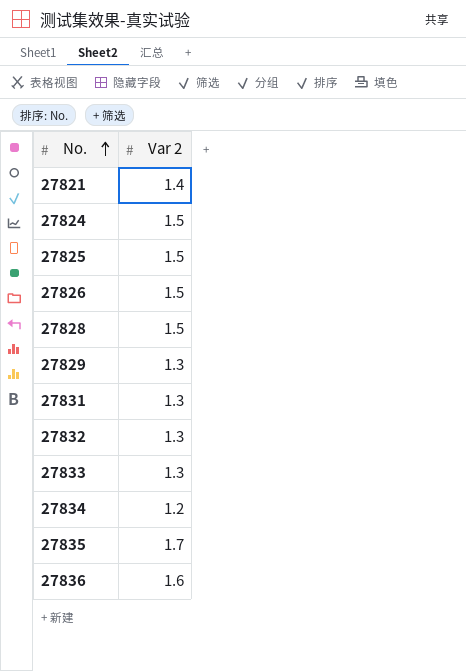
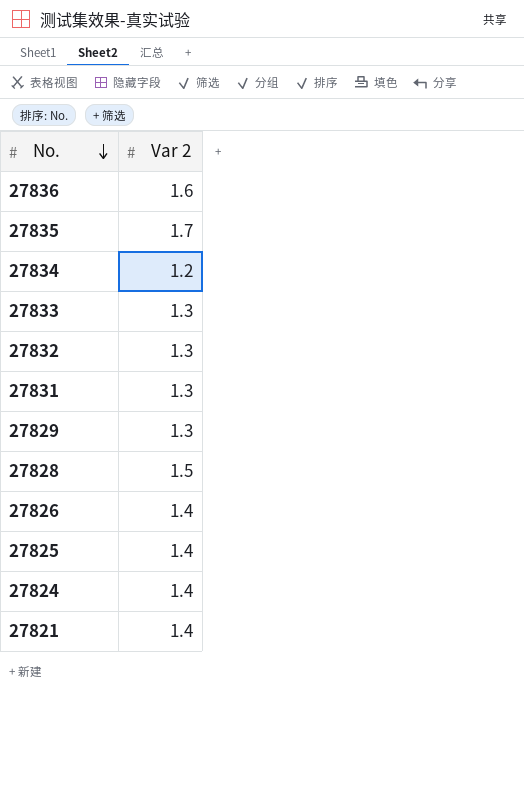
row order: No. ascending -> No. descending
27826 | Var 2: 1.5 -> 1.4
27825 | Var 2: 1.5 -> 1.4
27824 | Var 2: 1.5 -> 1.4

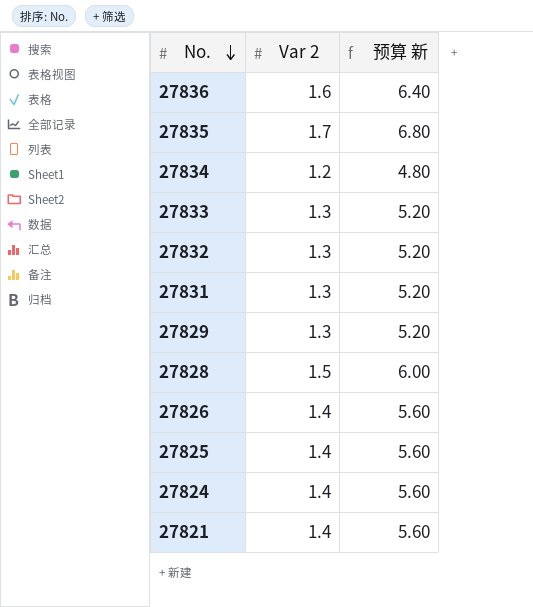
column 预算 新 | formula: none -> [Var 2] * 4

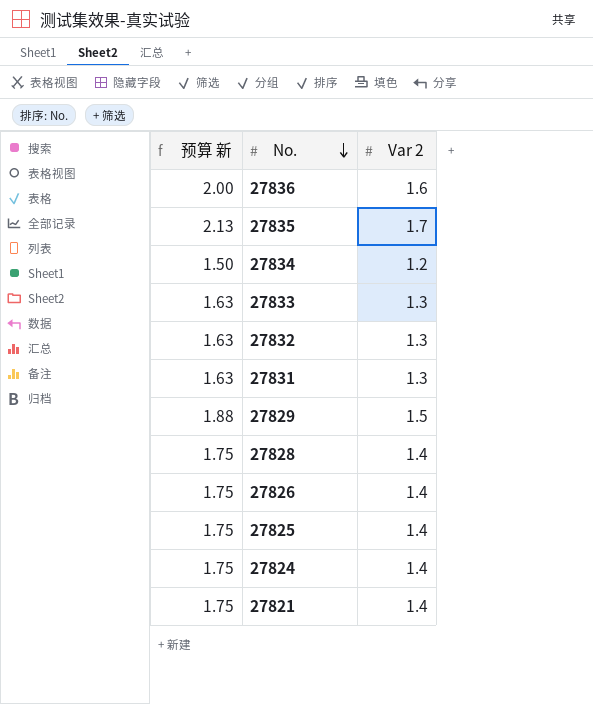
column 预算 新 | formula: [Var 2] * 4 -> [Var 2] * 1.25
column 预算 新 | position: 3 -> 1
27829 | Var 2: 1.3 -> 1.5
27828 | Var 2: 1.5 -> 1.4

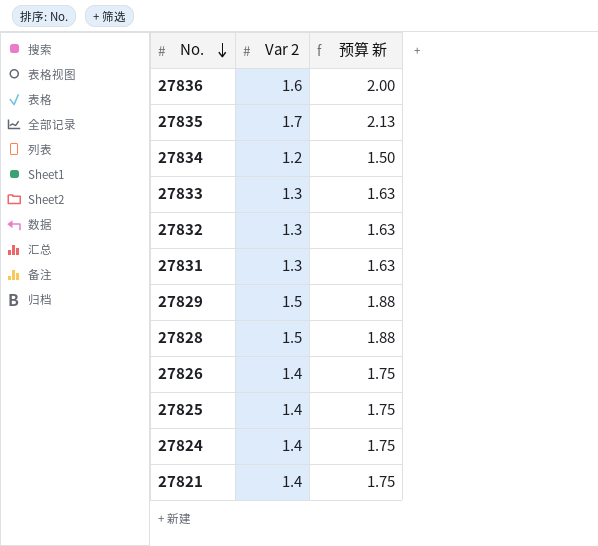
column 预算 新 | position: 1 -> 3
27828 | Var 2: 1.4 -> 1.5
27828 | 预算 新: 1.75 -> 1.88

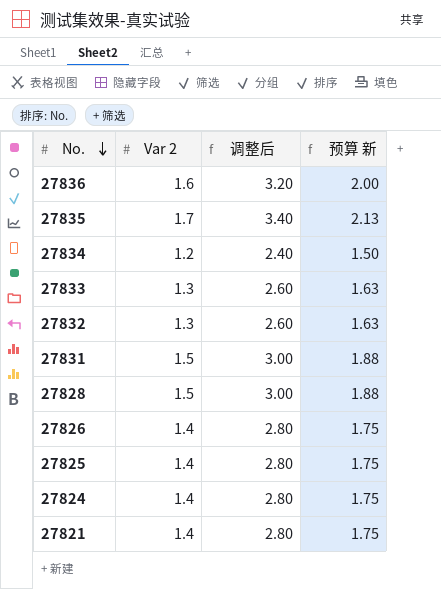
column 调整后 | formula: none -> [Var 2] * 2
row 27829: 1.5 | 1.88 -> none
27831 | Var 2: 1.3 -> 1.5
27831 | 预算 新: 1.63 -> 1.88

